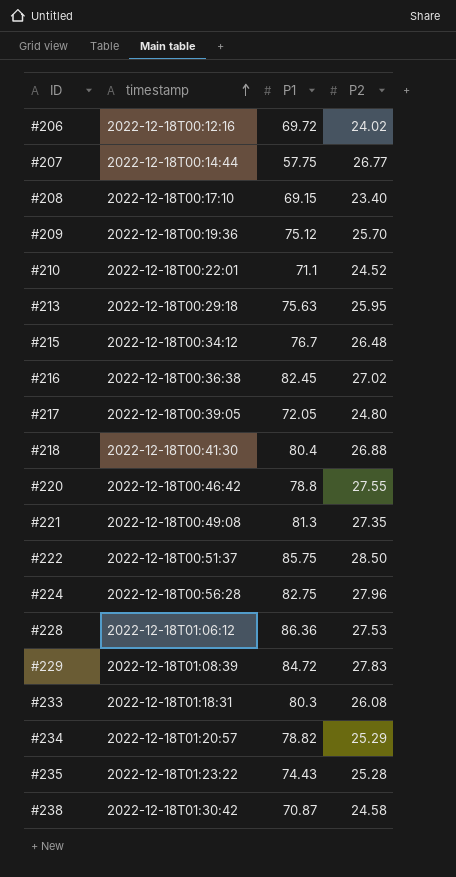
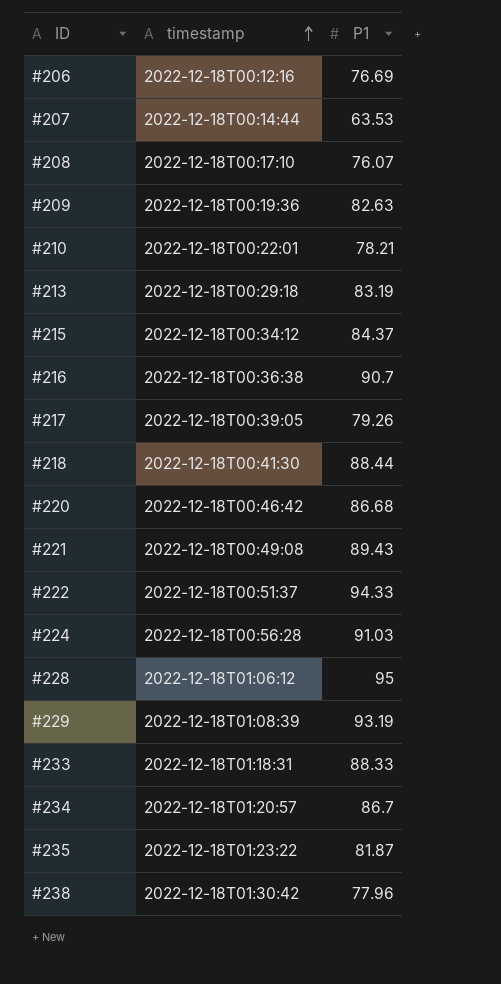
column P2 | position: 4 -> none
#206 | P1: 69.72 -> 76.69
#207 | P1: 57.75 -> 63.53
#208 | P1: 69.15 -> 76.07
#209 | P1: 75.12 -> 82.63
#210 | P1: 71.1 -> 78.21
#213 | P1: 75.63 -> 83.19
#215 | P1: 76.7 -> 84.37
#216 | P1: 82.45 -> 90.7
#217 | P1: 72.05 -> 79.26
#218 | P1: 80.4 -> 88.44
#220 | P1: 78.8 -> 86.68
#221 | P1: 81.3 -> 89.43
#222 | P1: 85.75 -> 94.33
#224 | P1: 82.75 -> 91.03
#228 | P1: 86.36 -> 95
#229 | P1: 84.72 -> 93.19
#233 | P1: 80.3 -> 88.33
#234 | P1: 78.82 -> 86.7
#235 | P1: 74.43 -> 81.87
#238 | P1: 70.87 -> 77.96

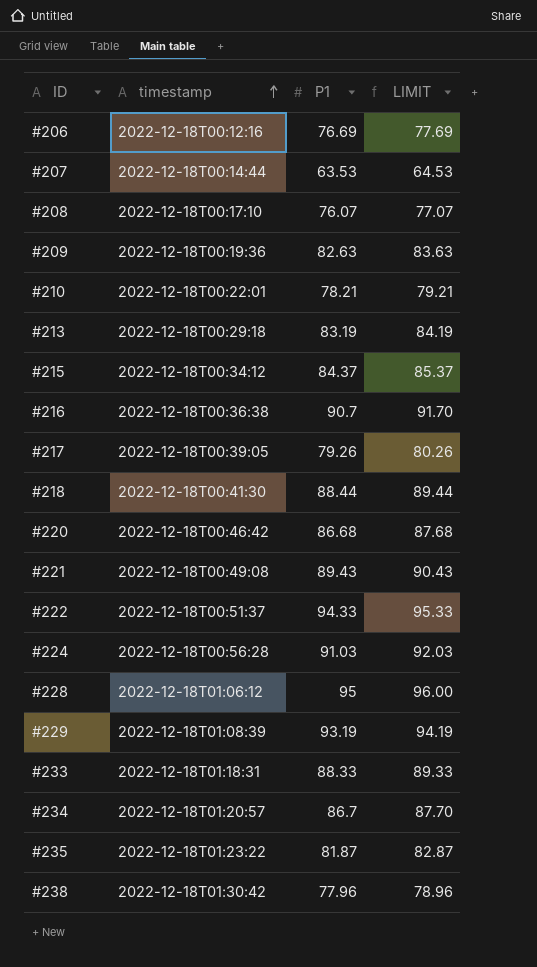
column LIMIT | formula: none -> [P1] + 1

